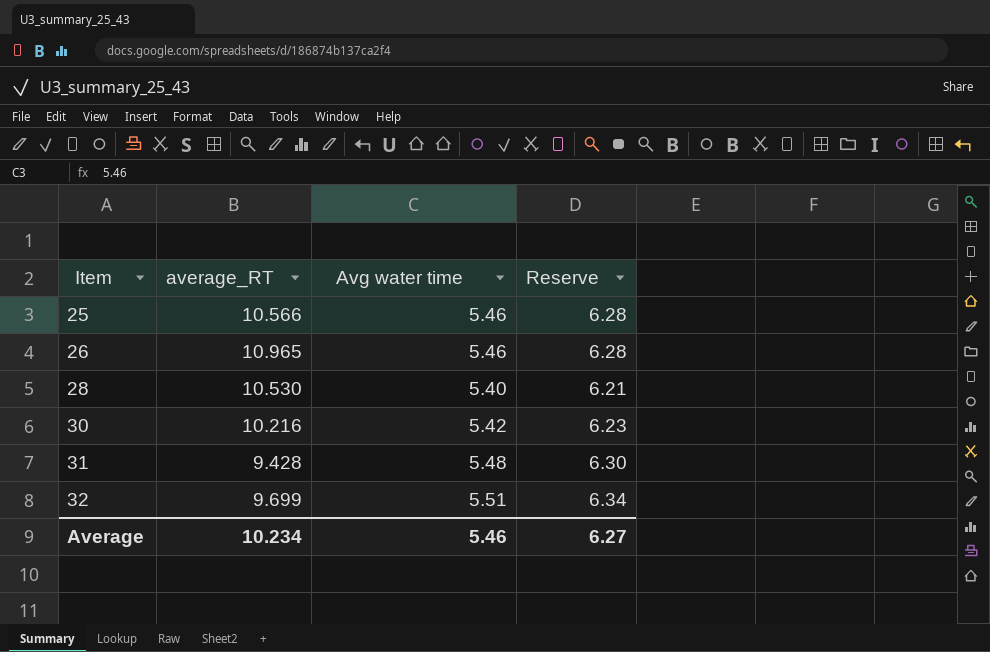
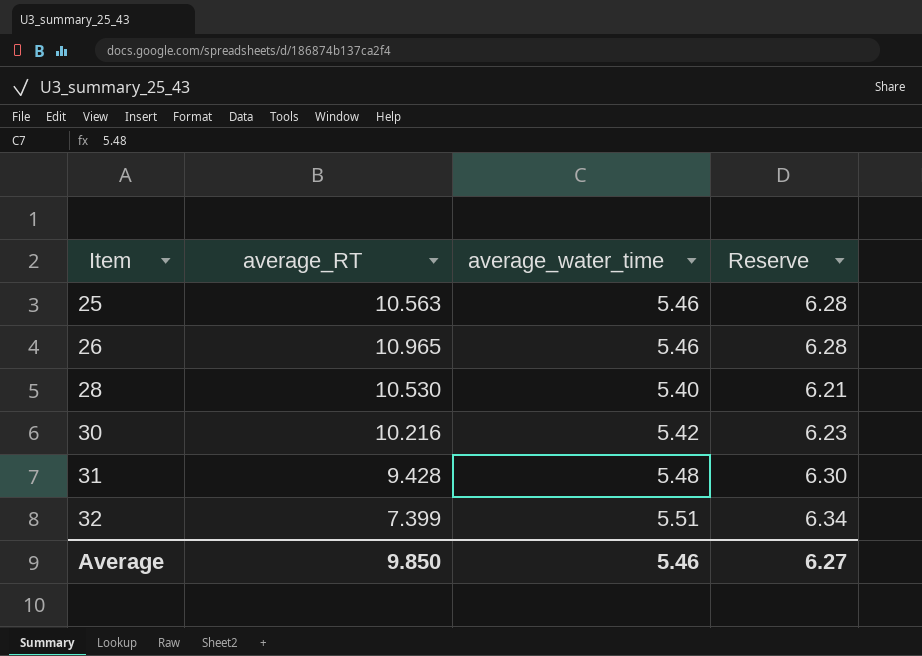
column name: Avg water time -> average_water_time
25 | average_RT: 10.566 -> 10.563
32 | average_RT: 9.699 -> 7.399
Average | average_RT: 10.234 -> 9.850

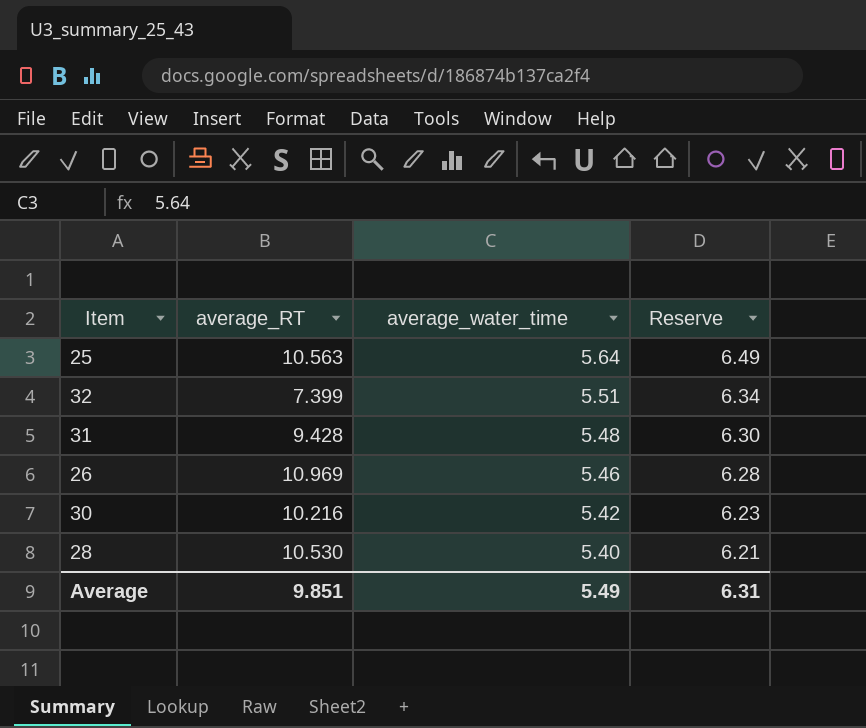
row order: Item ascending -> average_water_time descending
25 | average_water_time: 5.46 -> 5.64
25 | Reserve: 6.28 -> 6.49
26 | average_RT: 10.965 -> 10.969
Average | average_RT: 9.850 -> 9.851
Average | average_water_time: 5.46 -> 5.49
Average | Reserve: 6.27 -> 6.31

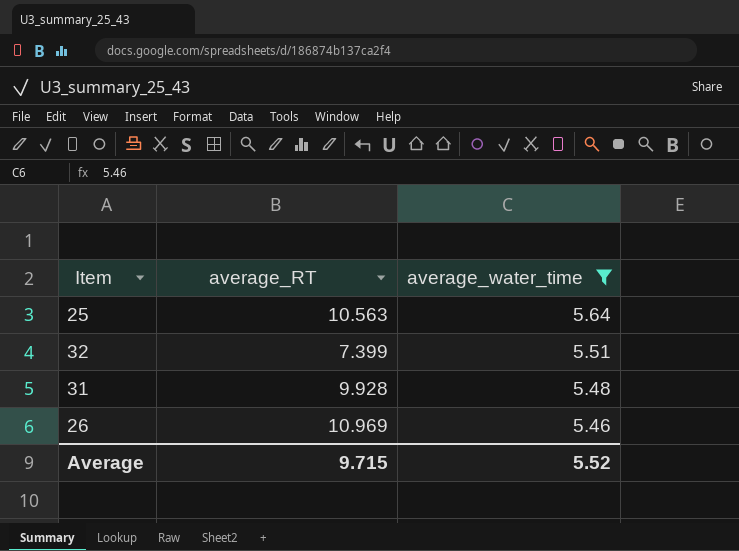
filter: none -> average_water_time >= 5.46
column Reserve | formula: [average_water_time] * 1.15 -> none
31 | average_RT: 9.428 -> 9.928
Average | average_RT: 9.851 -> 9.715
Average | average_water_time: 5.49 -> 5.52

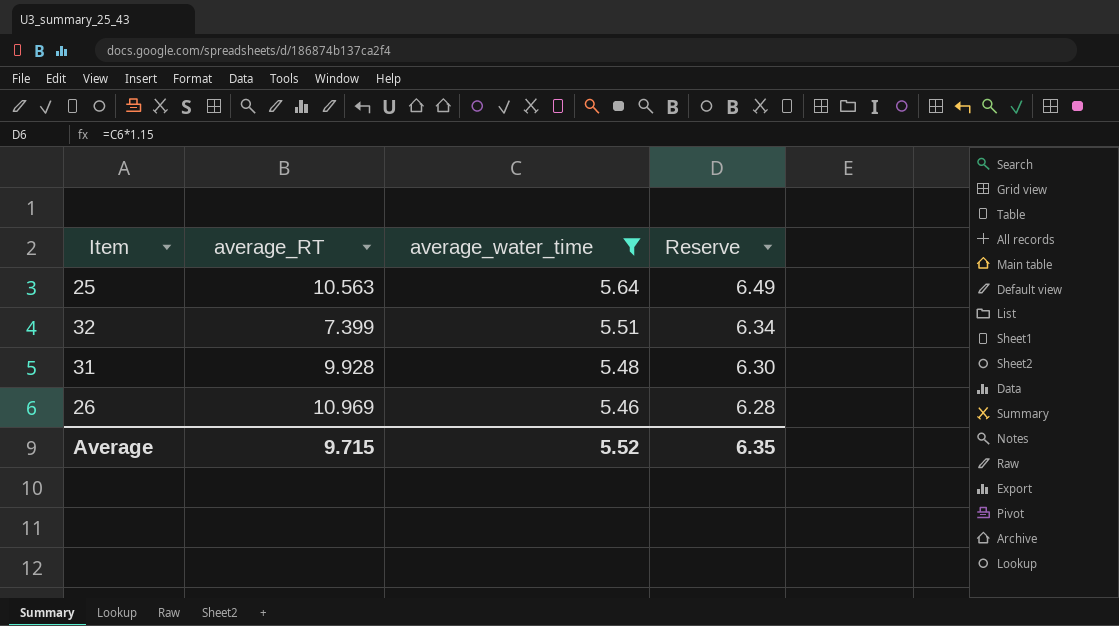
column Reserve | formula: none -> [average_water_time] * 1.15

